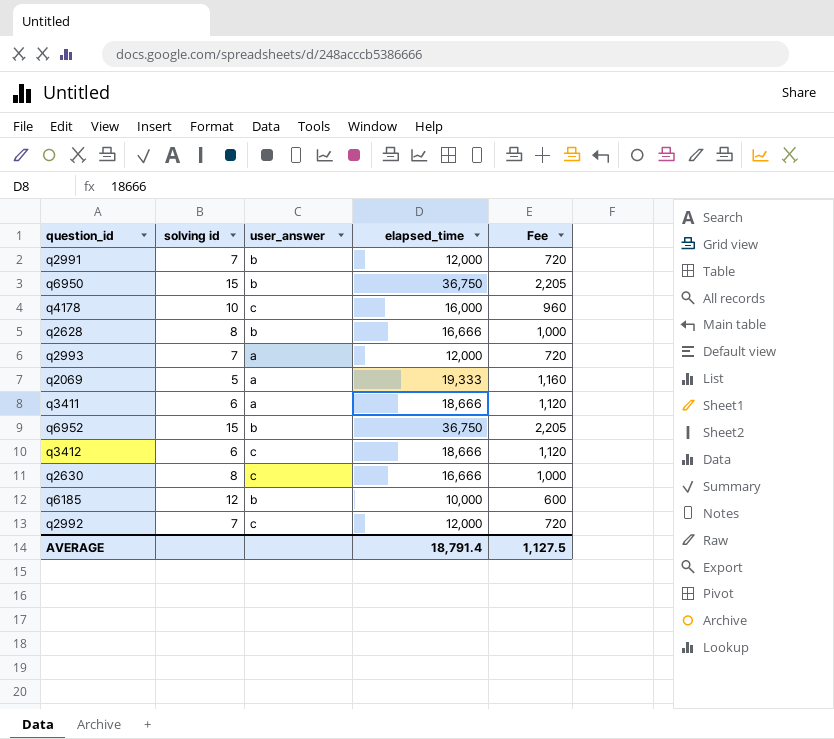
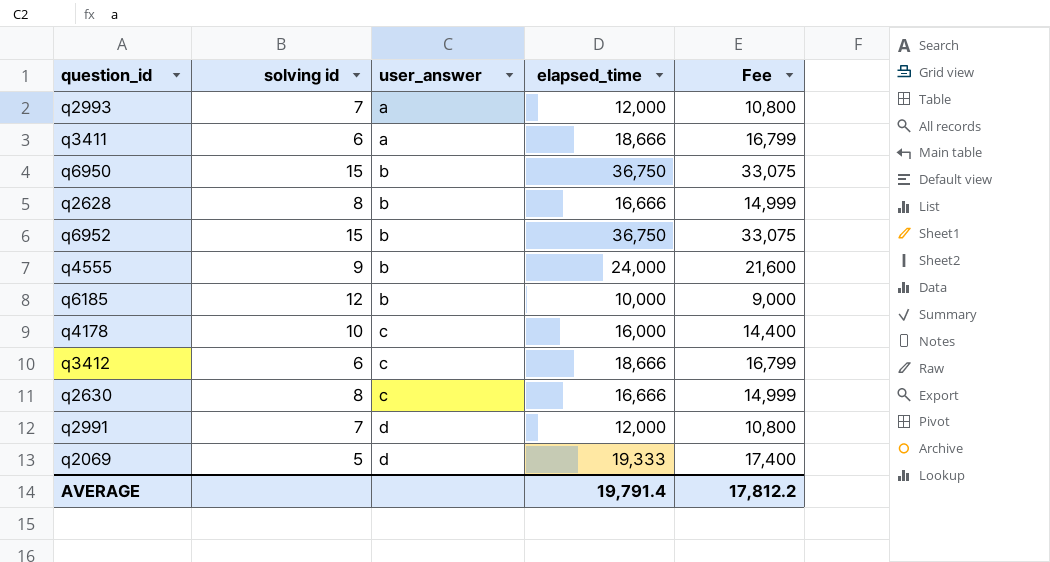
row order: none -> user_answer ascending
column Fee | formula: [elapsed_time] * 0.06 -> [elapsed_time] * 0.9
row q2992: 7 | c | 12,000 | 720 -> none
row q4555: none -> 9 | b | 24,000 | 21,600
q2991 | user_answer: b -> d
q2069 | user_answer: a -> d
AVERAGE | elapsed_time: 18,791.4 -> 19,791.4
AVERAGE | Fee: 1,127.5 -> 17,812.2

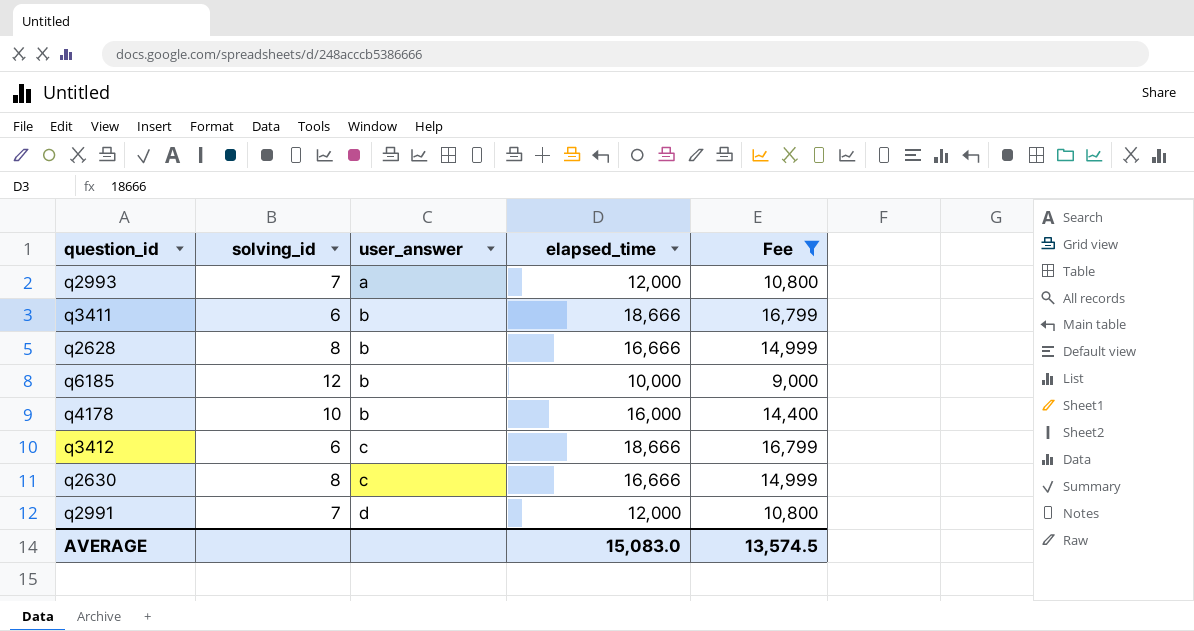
filter: none -> Fee <= 16,799
column name: solving id -> solving_id
q3411 | user_answer: a -> b
q4178 | user_answer: c -> b
AVERAGE | elapsed_time: 19,791.4 -> 15,083.0
AVERAGE | Fee: 17,812.2 -> 13,574.5

